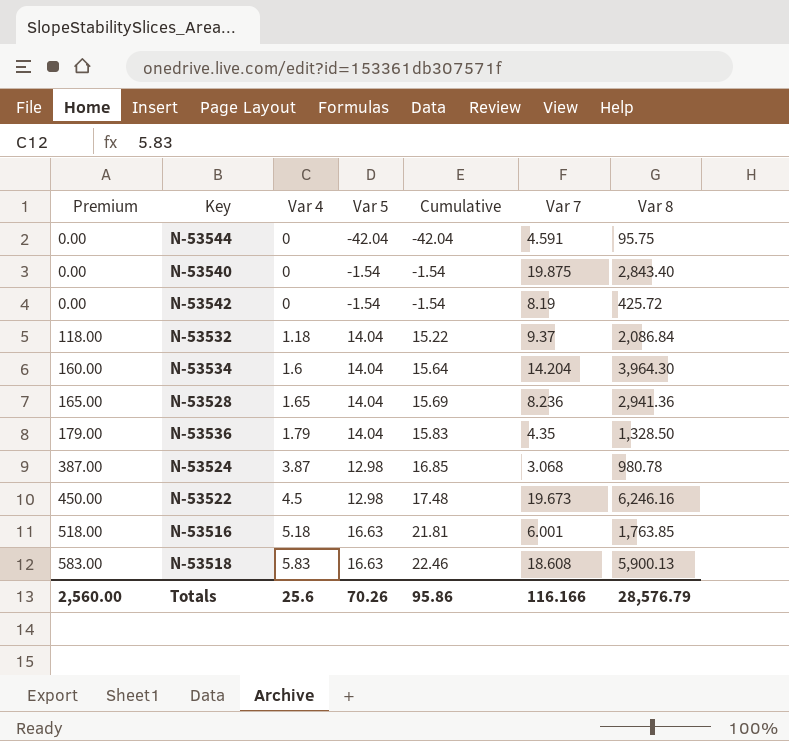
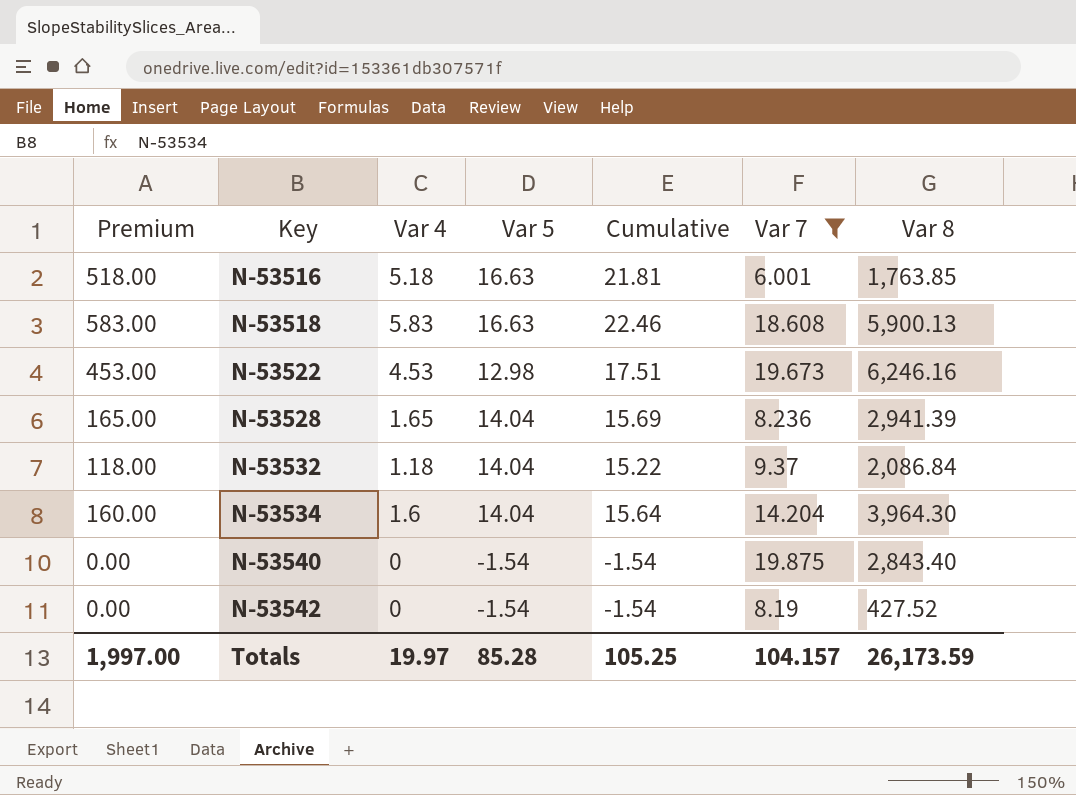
filter: none -> Var 7 >= 6.001
row order: Premium ascending -> Key ascending
N-53522 | Premium: 450.00 -> 453.00
N-53522 | Var 4: 4.5 -> 4.53
N-53522 | Cumulative: 17.48 -> 17.51
N-53528 | Var 8: 2,941.36 -> 2,941.39
N-53542 | Var 8: 425.72 -> 427.52
Totals | Premium: 2,560.00 -> 1,997.00
Totals | Var 4: 25.6 -> 19.97
Totals | Var 5: 70.26 -> 85.28
Totals | Cumulative: 95.86 -> 105.25
Totals | Var 7: 116.166 -> 104.157
Totals | Var 8: 28,576.79 -> 26,173.59

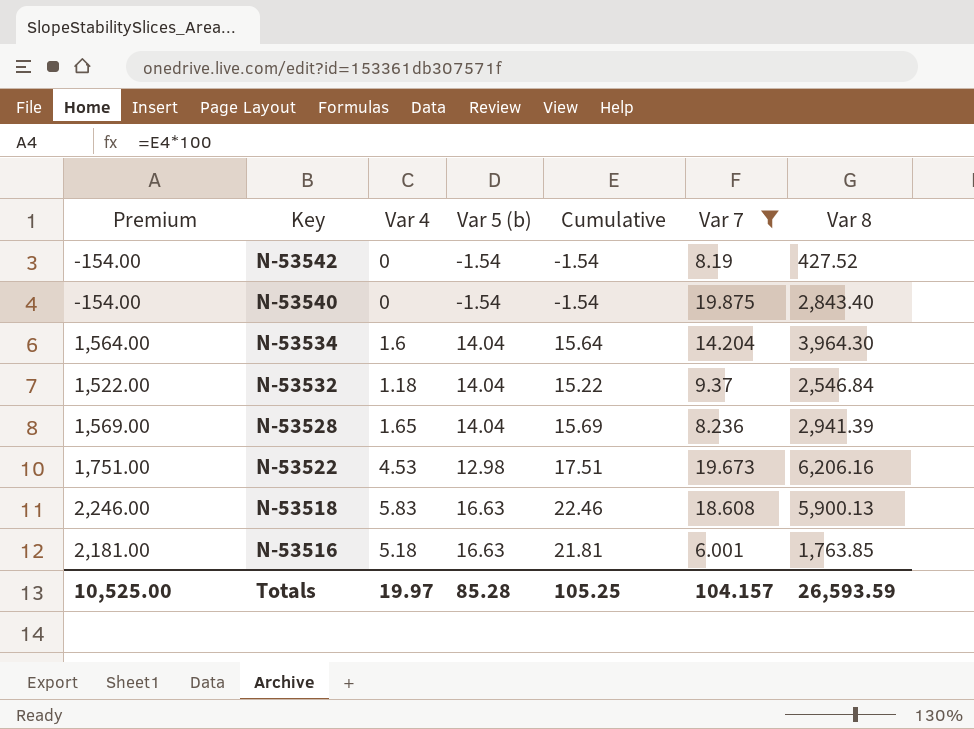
row order: Key ascending -> Key descending
column Premium | formula: [Var 4] * 100 -> [Cumulative] * 100
column name: Var 5 -> Var 5 (b)
N-53532 | Var 8: 2,086.84 -> 2,546.84
N-53522 | Var 8: 6,246.16 -> 6,206.16
Totals | Premium: 1,997.00 -> 10,525.00
Totals | Var 8: 26,173.59 -> 26,593.59

